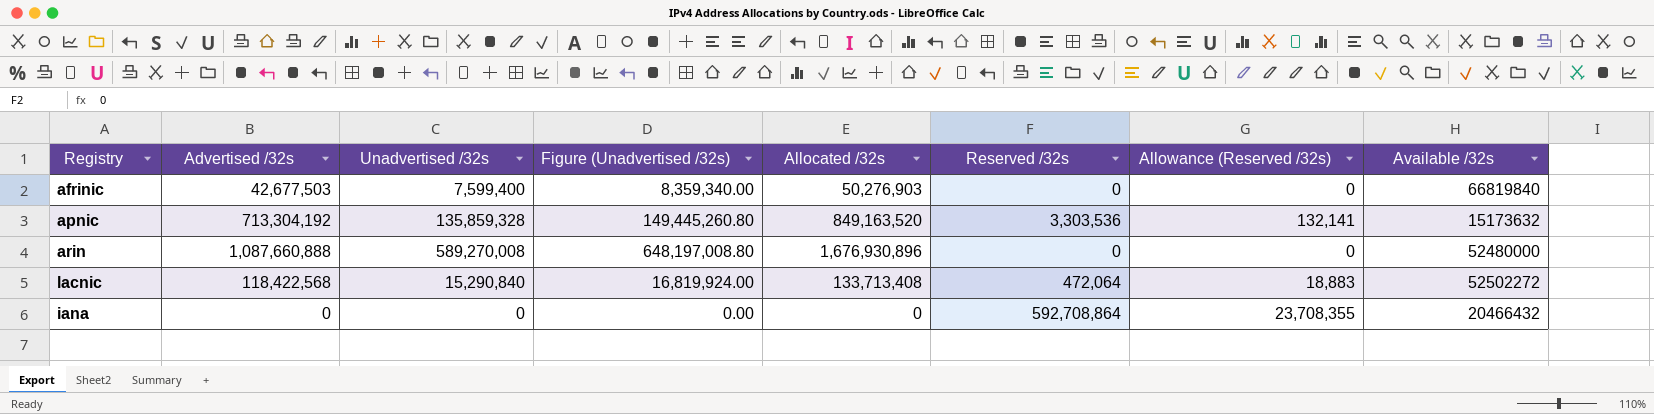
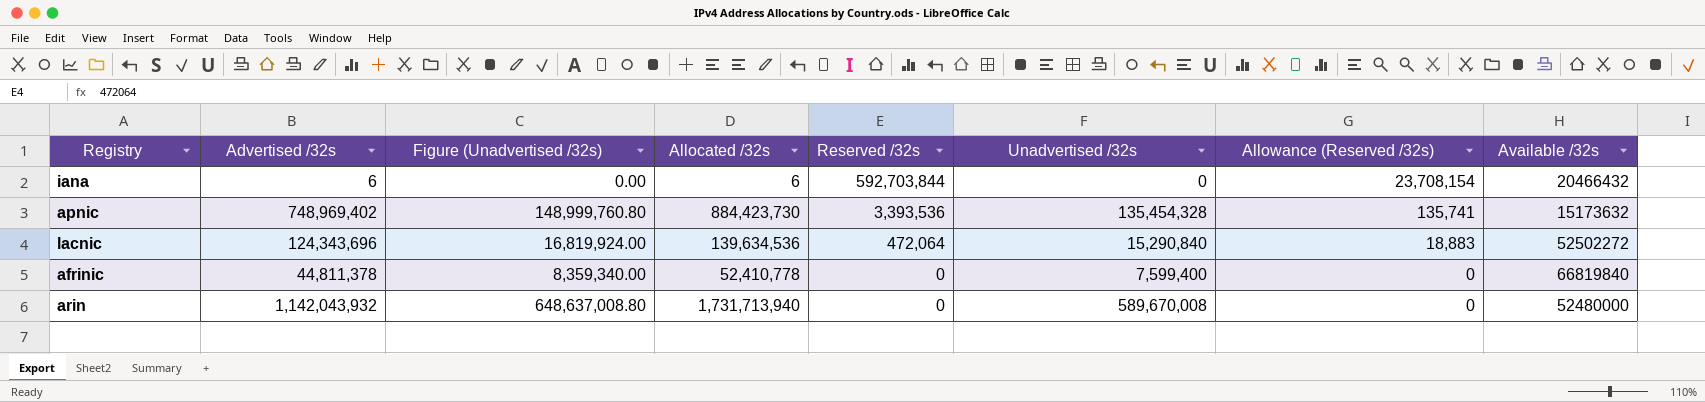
row order: none -> Reserved /32s descending
column Unadvertised /32s | position: 3 -> 6
iana | Advertised /32s: 0 -> 6
iana | Allocated /32s: 0 -> 6
iana | Reserved /32s: 592,708,864 -> 592,703,844
iana | Allowance (Reserved /32s): 23,708,355 -> 23,708,154
apnic | Advertised /32s: 713,304,192 -> 748,969,402
apnic | Figure (Unadvertised /32s): 149,445,260.80 -> 148,999,760.80
apnic | Allocated /32s: 849,163,520 -> 884,423,730
apnic | Reserved /32s: 3,303,536 -> 3,393,536
apnic | Unadvertised /32s: 135,859,328 -> 135,454,328
apnic | Allowance (Reserved /32s): 132,141 -> 135,741
lacnic | Advertised /32s: 118,422,568 -> 124,343,696
lacnic | Allocated /32s: 133,713,408 -> 139,634,536
afrinic | Advertised /32s: 42,677,503 -> 44,811,378
afrinic | Allocated /32s: 50,276,903 -> 52,410,778
arin | Advertised /32s: 1,087,660,888 -> 1,142,043,932
arin | Figure (Unadvertised /32s): 648,197,008.80 -> 648,637,008.80
arin | Allocated /32s: 1,676,930,896 -> 1,731,713,940
arin | Unadvertised /32s: 589,270,008 -> 589,670,008

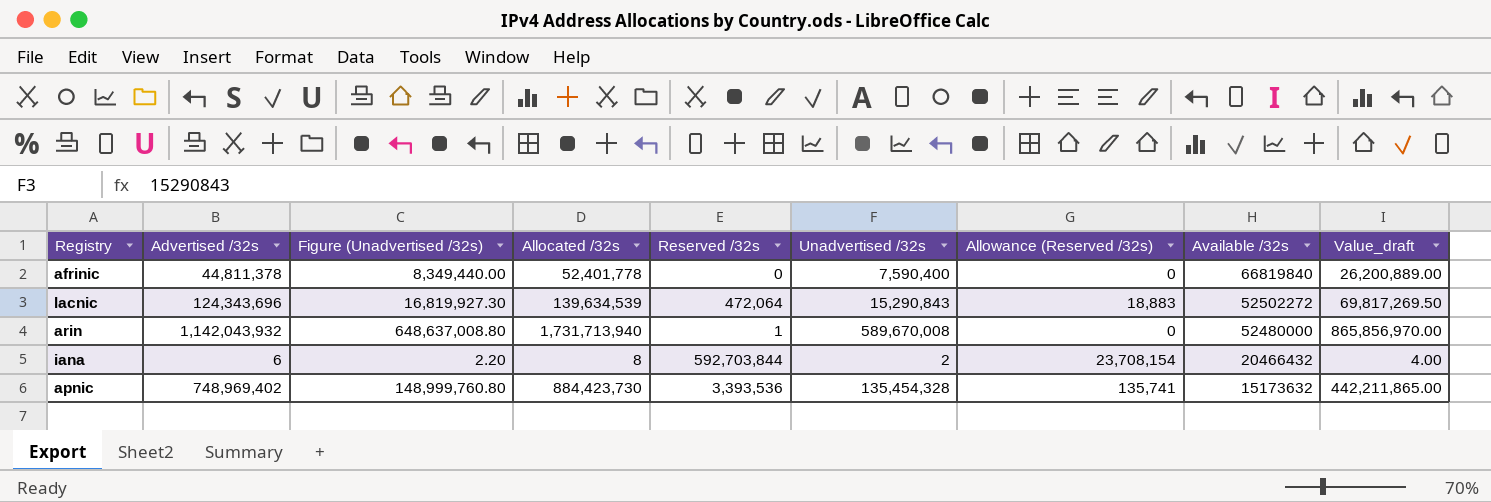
row order: Reserved /32s descending -> Available /32s descending
column Value_draft | formula: none -> [Allocated /32s] * 0.5
afrinic | Figure (Unadvertised /32s): 8,359,340.00 -> 8,349,440.00
afrinic | Allocated /32s: 52,410,778 -> 52,401,778
afrinic | Unadvertised /32s: 7,599,400 -> 7,590,400
lacnic | Figure (Unadvertised /32s): 16,819,924.00 -> 16,819,927.30
lacnic | Allocated /32s: 139,634,536 -> 139,634,539
lacnic | Unadvertised /32s: 15,290,840 -> 15,290,843
arin | Reserved /32s: 0 -> 1
iana | Figure (Unadvertised /32s): 0.00 -> 2.20
iana | Allocated /32s: 6 -> 8
iana | Unadvertised /32s: 0 -> 2

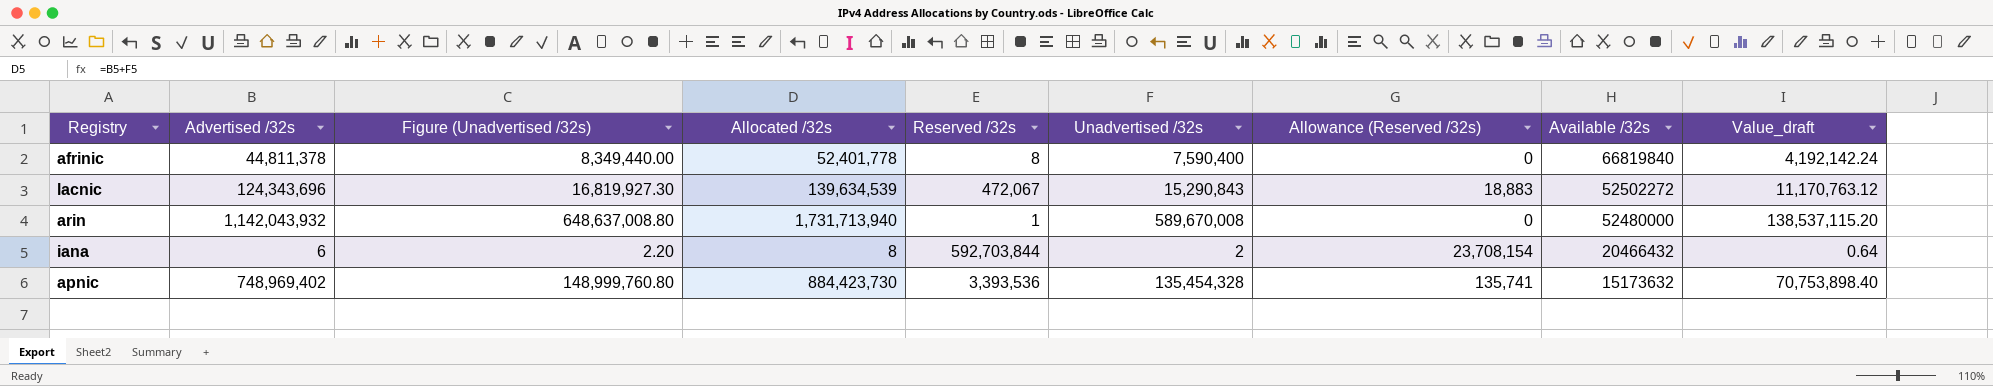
column Value_draft | formula: [Allocated /32s] * 0.5 -> [Allocated /32s] * 0.08
afrinic | Reserved /32s: 0 -> 8
lacnic | Reserved /32s: 472,064 -> 472,067

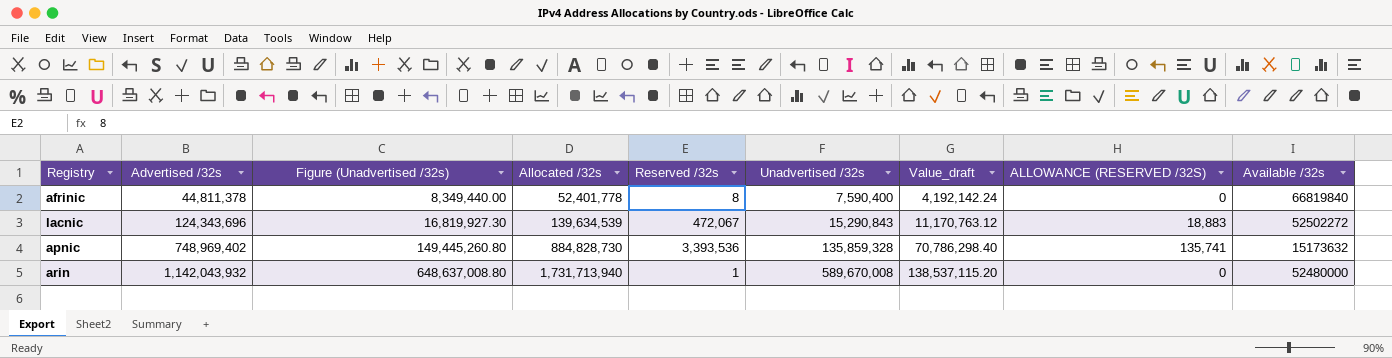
row order: Available /32s descending -> Advertised /32s ascending
column Value_draft | position: 9 -> 7
column name: Allowance (Reserved /32s) -> ALLOWANCE (RESERVED /32S)
row iana: 6 | 2.20 | 8 | 592,703,844 | 2 | 23,708,154 | 20466432 | 0.64 -> none
apnic | Figure (Unadvertised /32s): 148,999,760.80 -> 149,445,260.80
apnic | Allocated /32s: 884,423,730 -> 884,828,730
apnic | Unadvertised /32s: 135,454,328 -> 135,859,328
apnic | Value_draft: 70,753,898.40 -> 70,786,298.40

